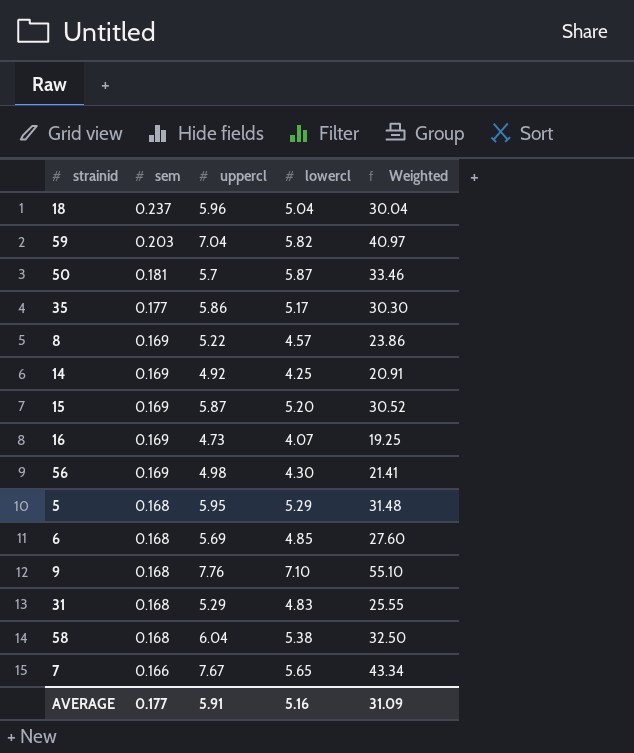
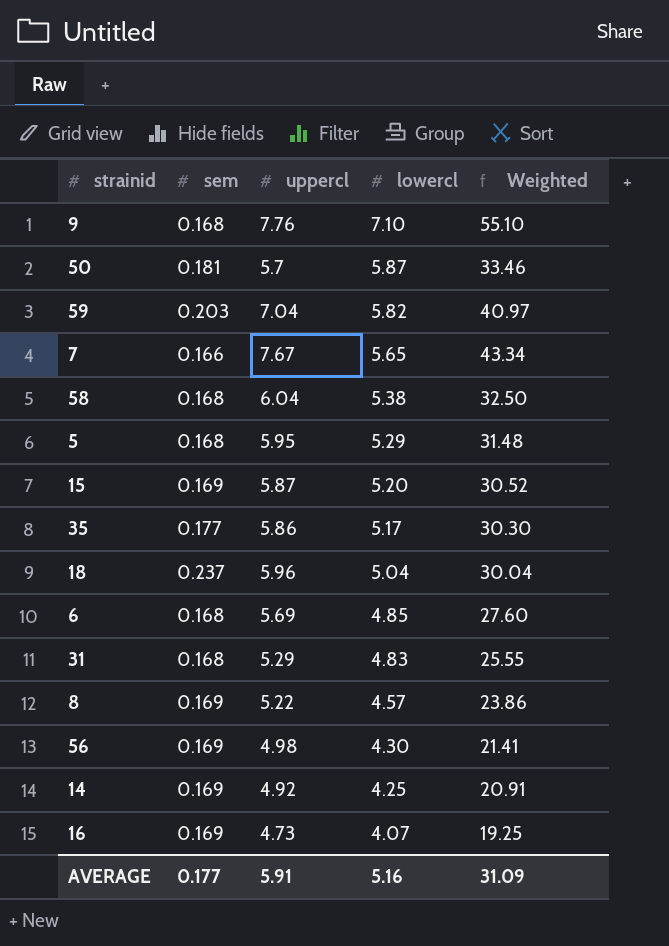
row order: sem descending -> lowercl descending

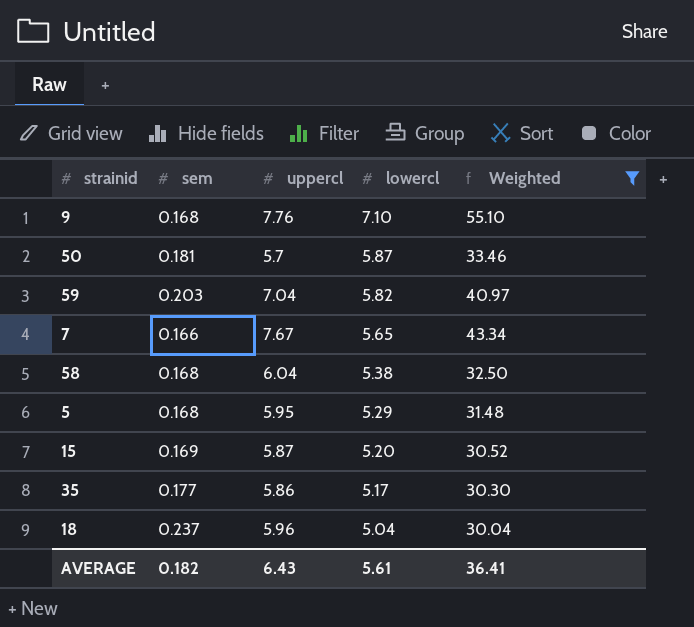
filter: none -> Weighted >= 30.04
AVERAGE | sem: 0.177 -> 0.182
AVERAGE | uppercl: 5.91 -> 6.43
AVERAGE | lowercl: 5.16 -> 5.61
AVERAGE | Weighted: 31.09 -> 36.41

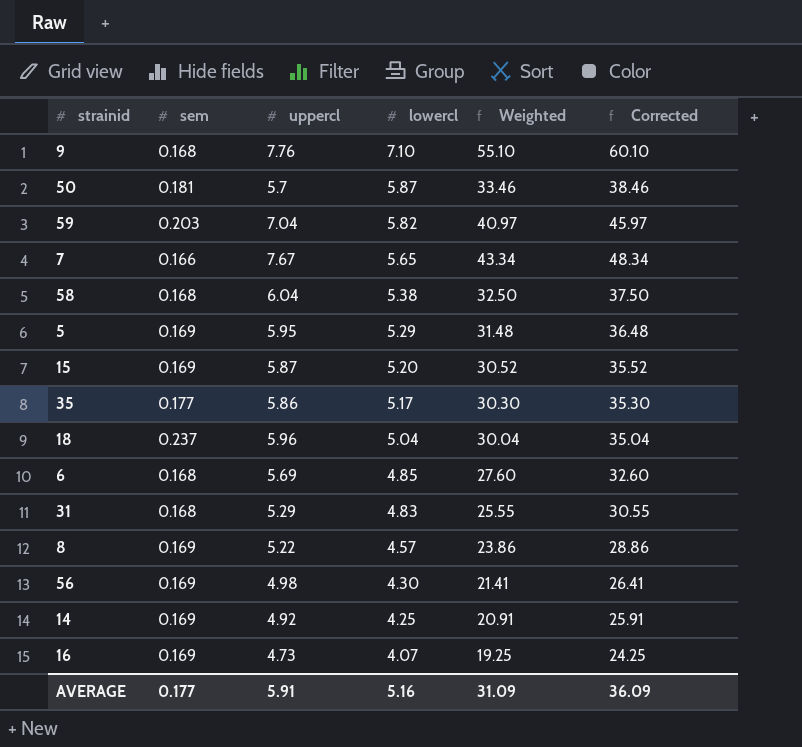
filter: Weighted >= 30.04 -> none
column Corrected | formula: none -> [Weighted] + 5
5 | sem: 0.168 -> 0.169
AVERAGE | sem: 0.182 -> 0.177
AVERAGE | uppercl: 6.43 -> 5.91
AVERAGE | lowercl: 5.61 -> 5.16
AVERAGE | Weighted: 36.41 -> 31.09

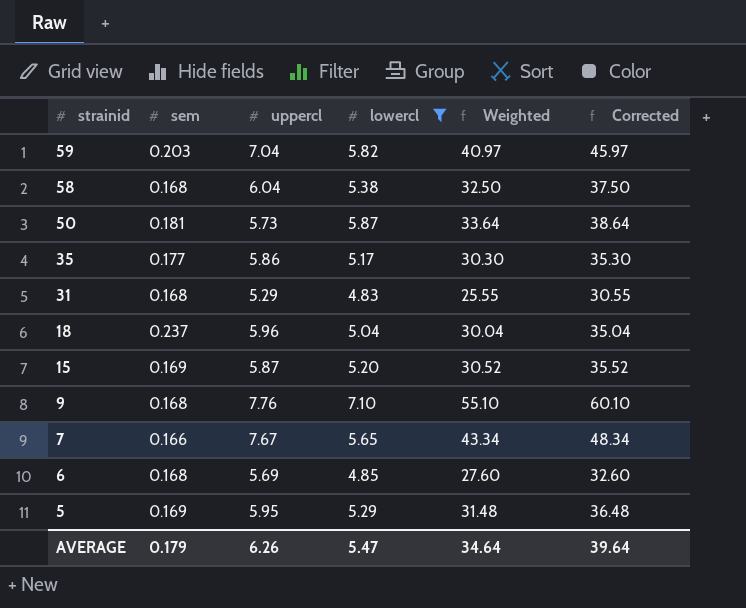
filter: none -> lowercl >= 4.83
row order: lowercl descending -> strainid descending
50 | uppercl: 5.7 -> 5.73
50 | Weighted: 33.46 -> 33.64
50 | Corrected: 38.46 -> 38.64
AVERAGE | sem: 0.177 -> 0.179
AVERAGE | uppercl: 5.91 -> 6.26
AVERAGE | lowercl: 5.16 -> 5.47
AVERAGE | Weighted: 31.09 -> 34.64
AVERAGE | Corrected: 36.09 -> 39.64

